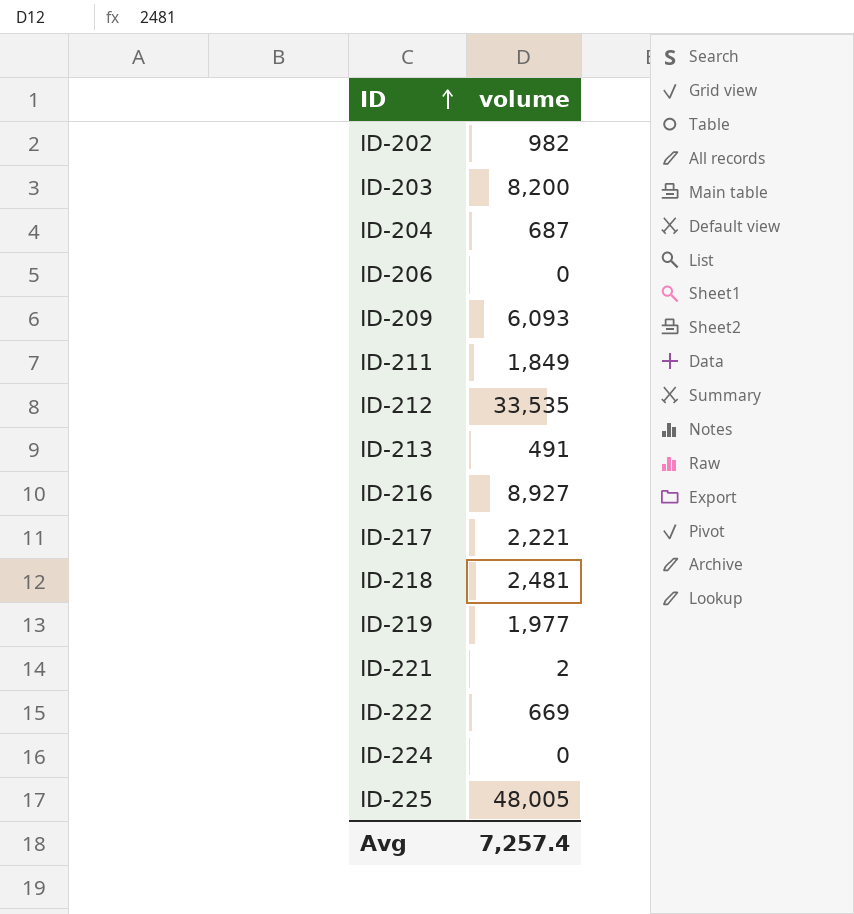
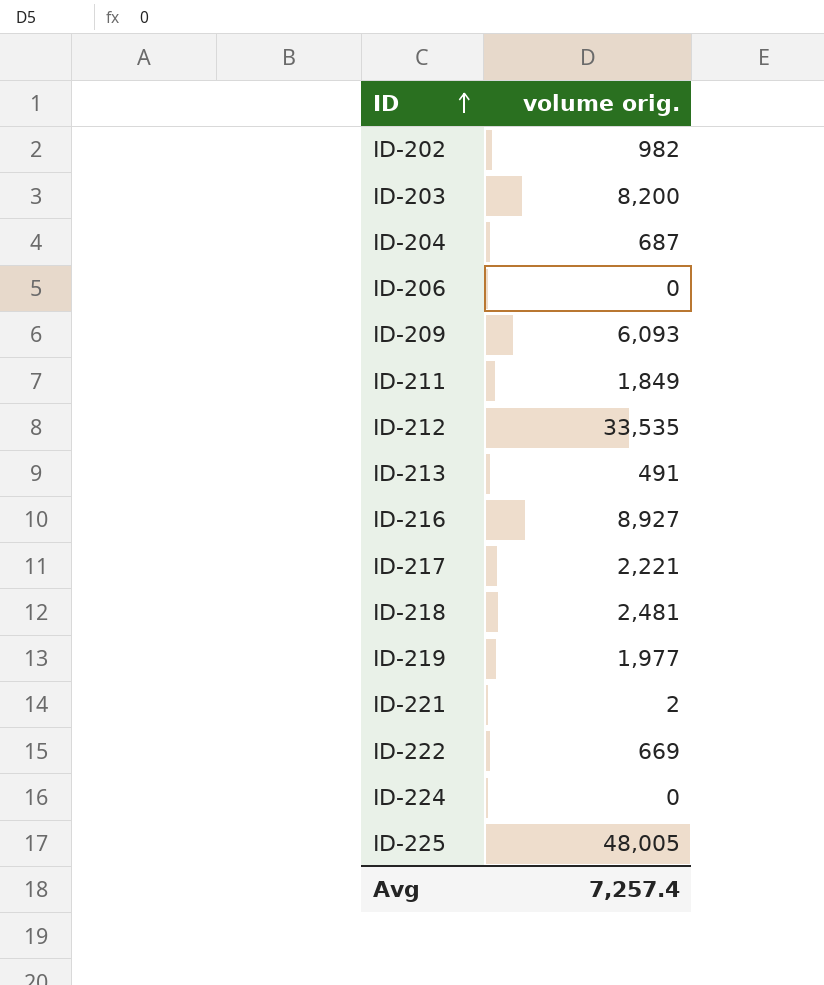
column name: volume -> volume orig.

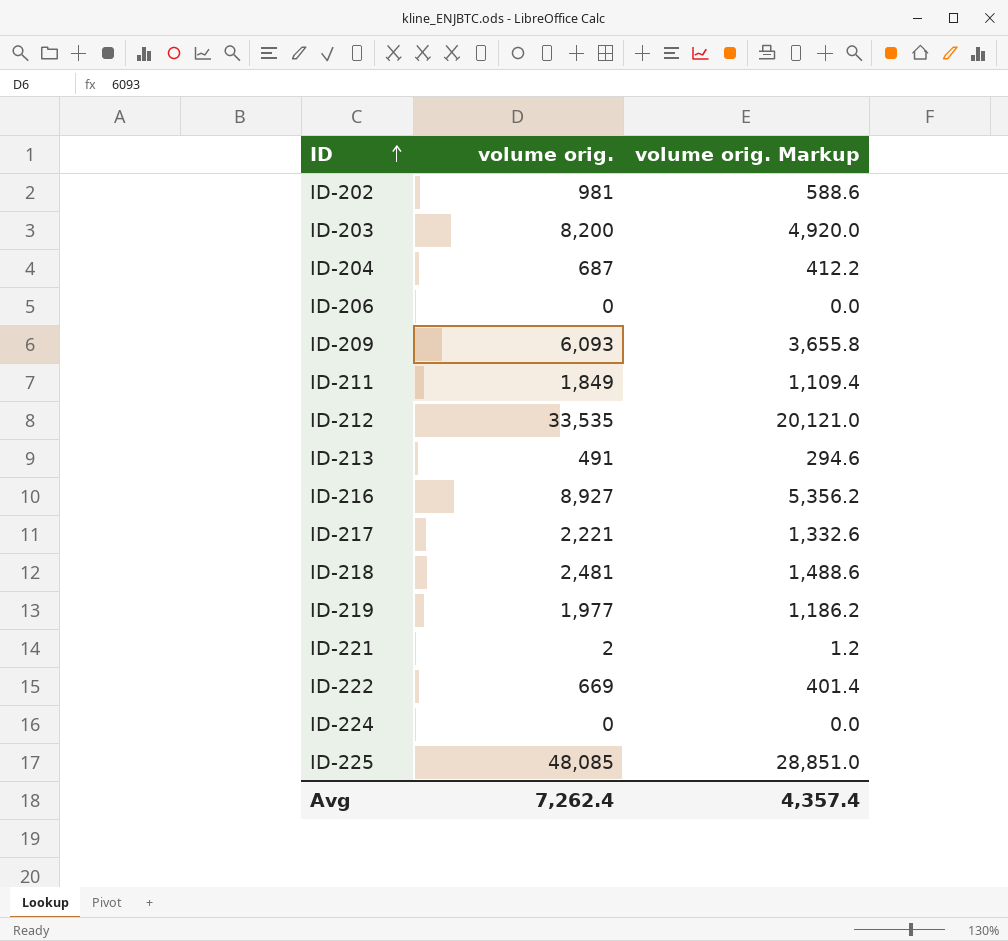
column volume orig. Markup | formula: none -> [volume orig.] * 0.6
ID-202 | volume orig.: 982 -> 981
ID-225 | volume orig.: 48,005 -> 48,085
Avg | volume orig.: 7,257.4 -> 7,262.4

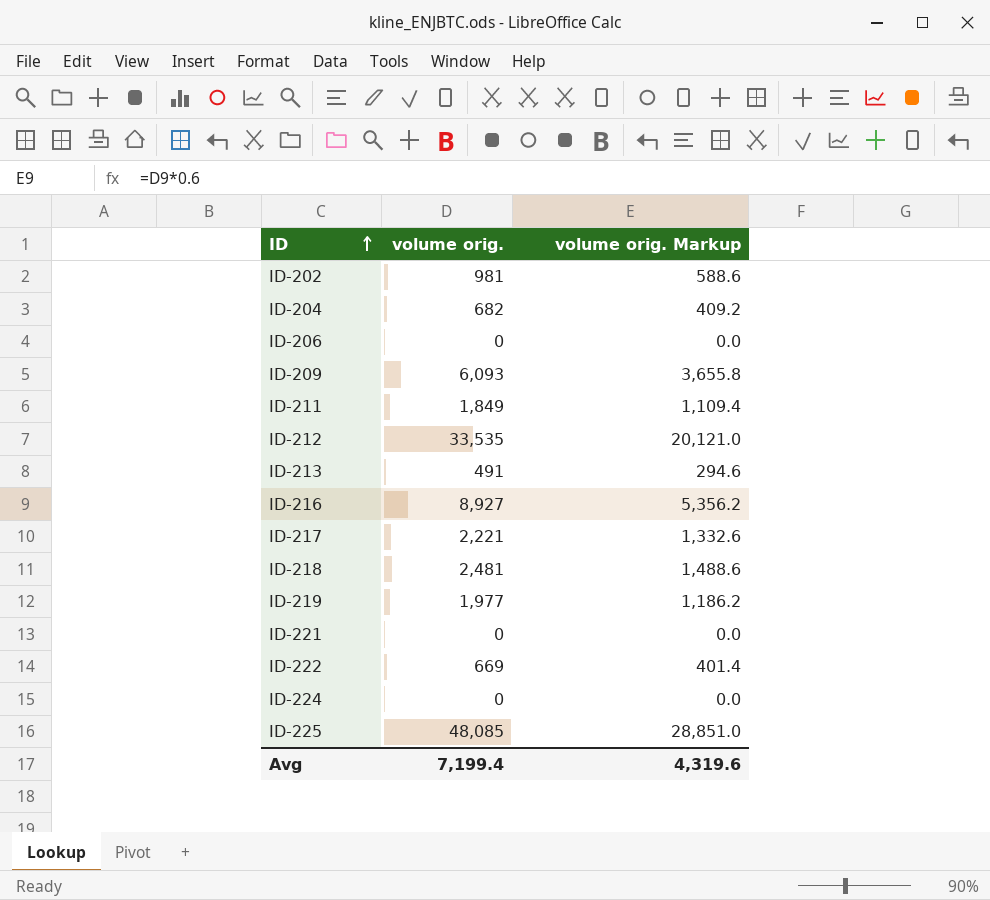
row ID-203: 8,200 | 4,920.0 -> none
ID-204 | volume orig.: 687 -> 682
ID-204 | volume orig. Markup: 412.2 -> 409.2
ID-221 | volume orig.: 2 -> 0
ID-221 | volume orig. Markup: 1.2 -> 0.0
Avg | volume orig.: 7,262.4 -> 7,199.4
Avg | volume orig. Markup: 4,357.4 -> 4,319.6

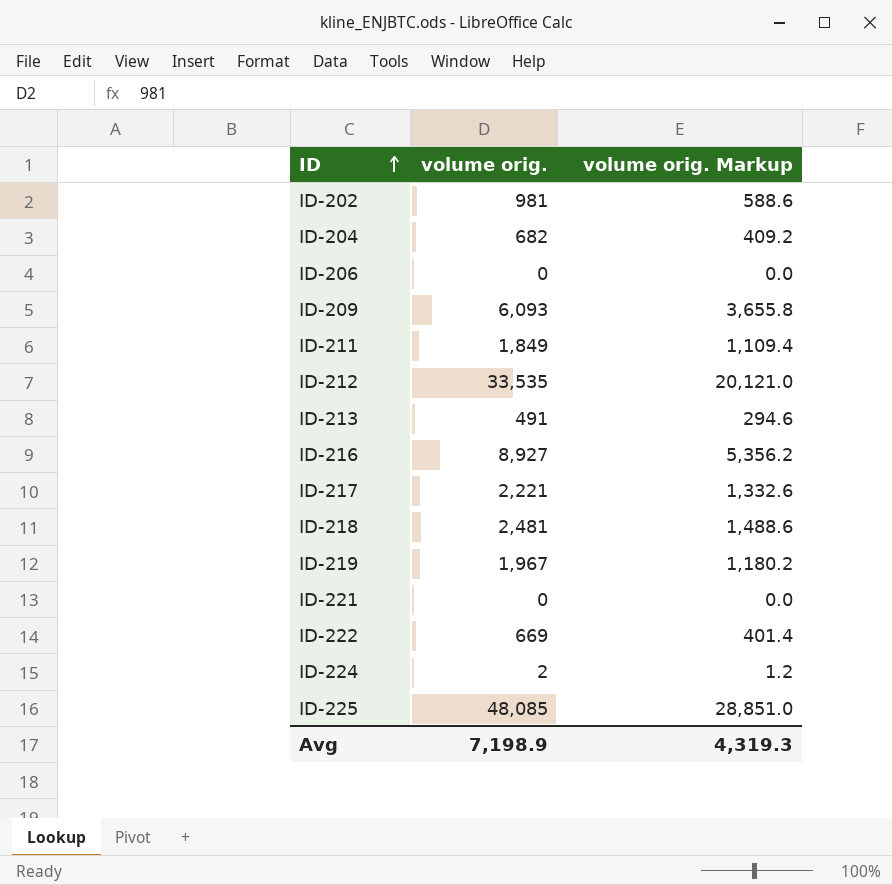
ID-219 | volume orig.: 1,977 -> 1,967
ID-219 | volume orig. Markup: 1,186.2 -> 1,180.2
ID-224 | volume orig.: 0 -> 2
ID-224 | volume orig. Markup: 0.0 -> 1.2
Avg | volume orig.: 7,199.4 -> 7,198.9
Avg | volume orig. Markup: 4,319.6 -> 4,319.3

